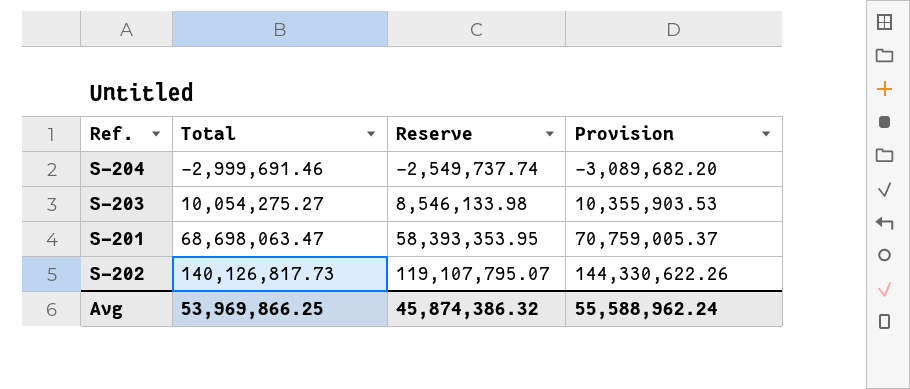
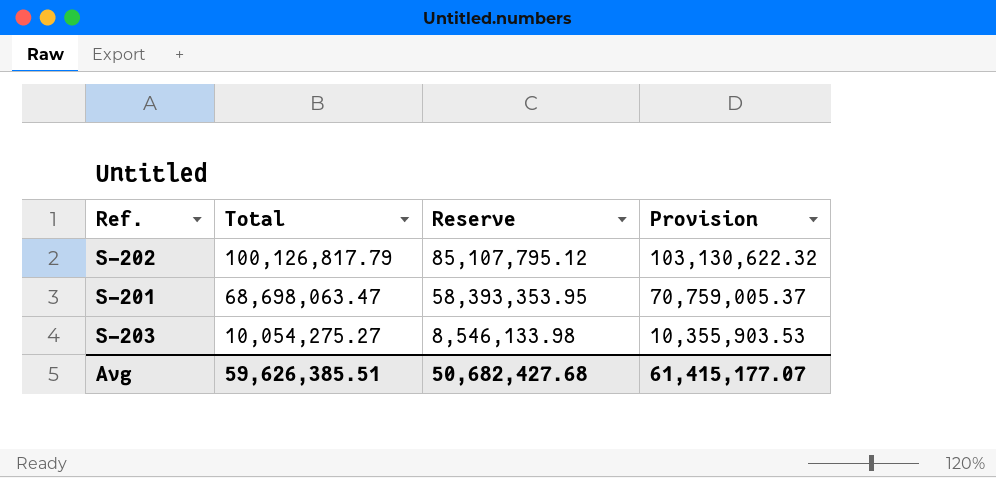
row order: Total ascending -> Total descending
row S-204: -2,999,691.46 | -2,549,737.74 | -3,089,682.20 -> none
S-202 | Total: 140,126,817.73 -> 100,126,817.79
S-202 | Reserve: 119,107,795.07 -> 85,107,795.12
S-202 | Provision: 144,330,622.26 -> 103,130,622.32
Avg | Total: 53,969,866.25 -> 59,626,385.51
Avg | Reserve: 45,874,386.32 -> 50,682,427.68
Avg | Provision: 55,588,962.24 -> 61,415,177.07

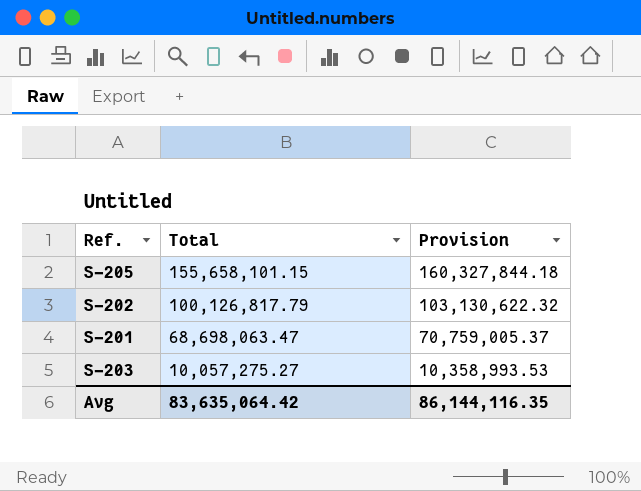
column Reserve | formula: [Total] * 0.85 -> none
row S-205: none -> 155,658,101.15 | 160,327,844.18
S-203 | Total: 10,054,275.27 -> 10,057,275.27
S-203 | Provision: 10,355,903.53 -> 10,358,993.53
Avg | Total: 59,626,385.51 -> 83,635,064.42
Avg | Provision: 61,415,177.07 -> 86,144,116.35

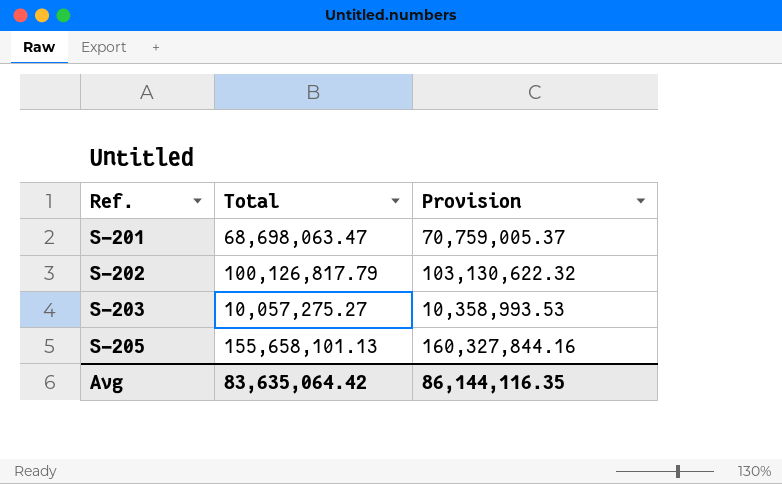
row order: Total descending -> Ref. ascending
S-205 | Total: 155,658,101.15 -> 155,658,101.13
S-205 | Provision: 160,327,844.18 -> 160,327,844.16

